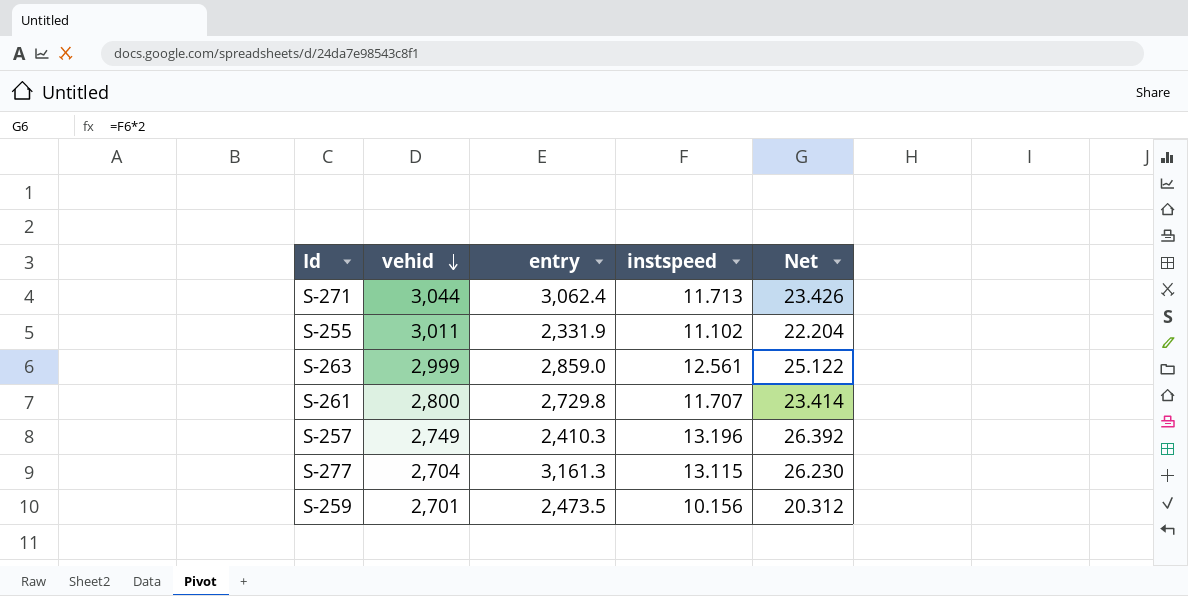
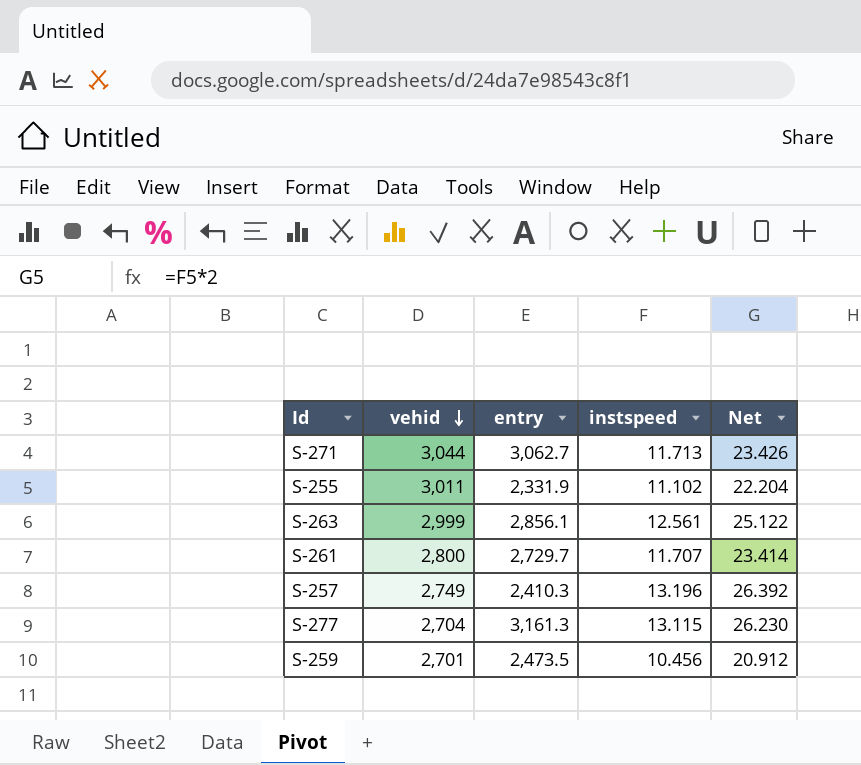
S-271 | entry: 3,062.4 -> 3,062.7
S-263 | entry: 2,859.0 -> 2,856.1
S-261 | entry: 2,729.8 -> 2,729.7
S-259 | instspeed: 10.156 -> 10.456
S-259 | Net: 20.312 -> 20.912

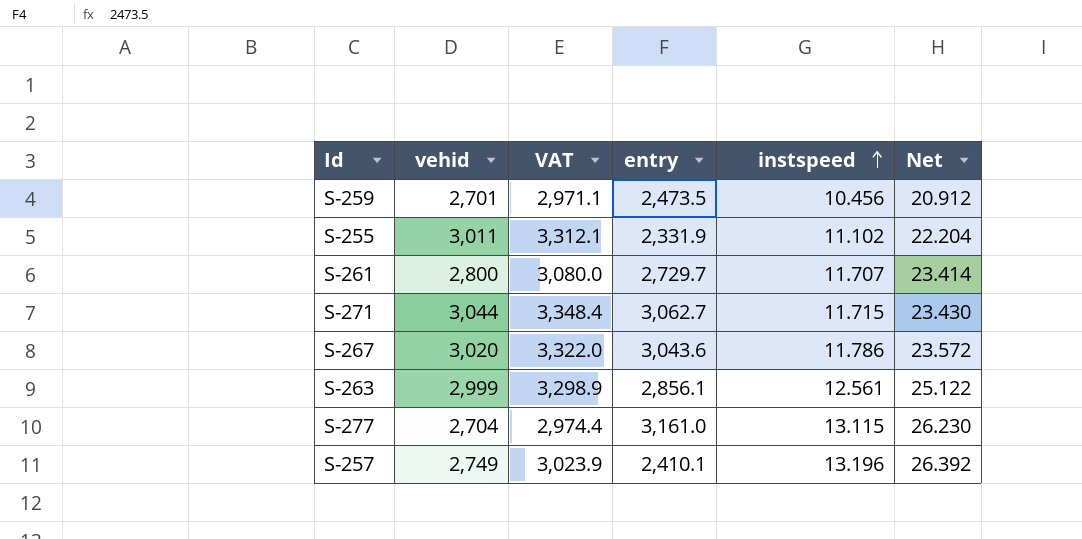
row order: vehid descending -> instspeed ascending
column VAT | formula: none -> [vehid] * 1.1
S-271 | instspeed: 11.713 -> 11.715
S-271 | Net: 23.426 -> 23.430
row S-267: none -> 3,020 | 3,322.0 | 3,043.6 | 11.786 | 23.572
S-277 | entry: 3,161.3 -> 3,161.0
S-257 | entry: 2,410.3 -> 2,410.1

